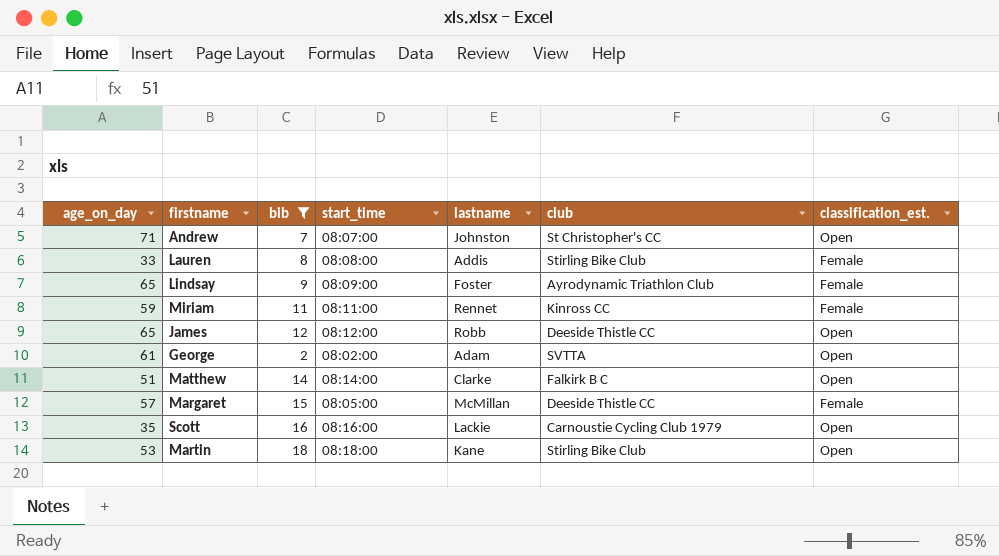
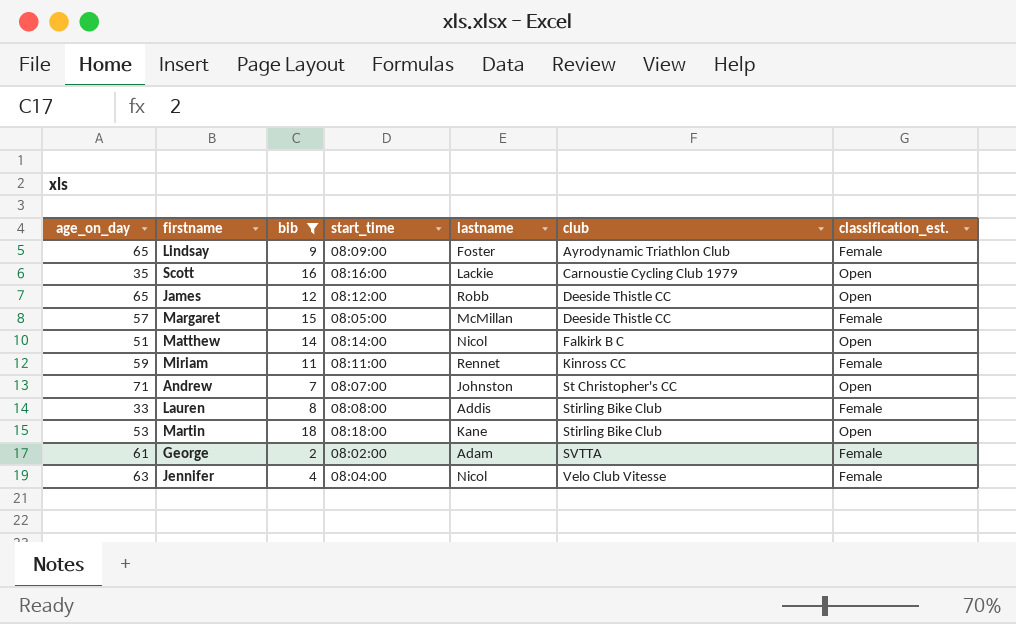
row order: none -> club ascending
Matthew | lastname: Clarke -> Nicol
George | classification_est.: Open -> Female
row Jennifer: none -> 63 | 4 | 08:04:00 | Nicol | Velo Club Vitesse | Female

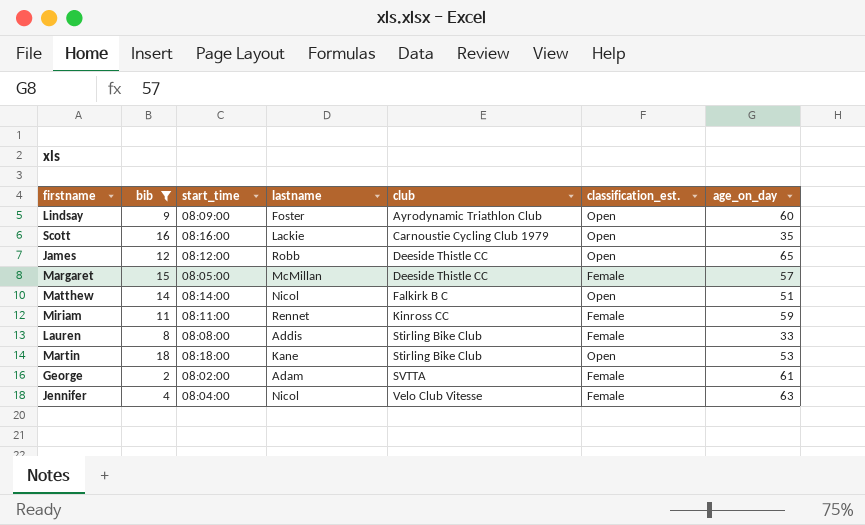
column age_on_day | position: 1 -> 7
row Andrew: 71 | 7 | 08:07:00 | Johnston | St Christopher's CC | Open -> none
Lindsay | classification_est.: Female -> Open
Lindsay | age_on_day: 65 -> 60

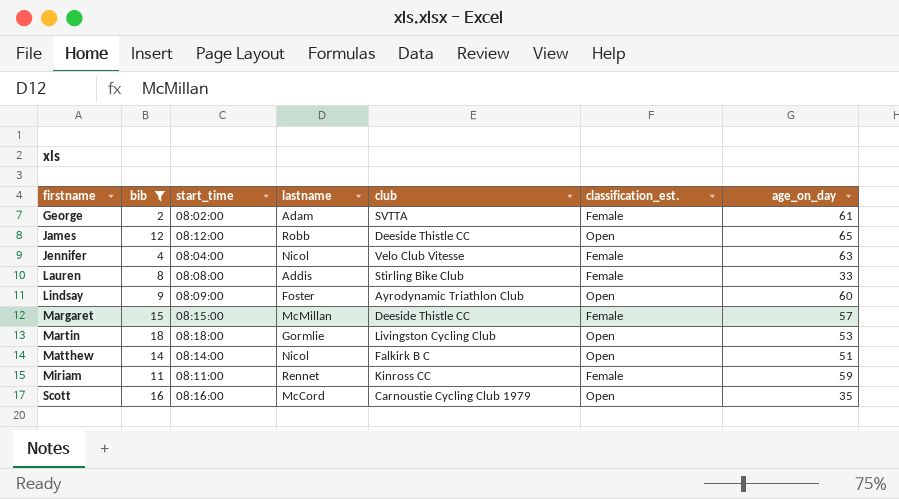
row order: club ascending -> firstname ascending
Margaret | start_time: 08:05:00 -> 08:15:00
Martin | lastname: Kane -> Gormlie
Martin | club: Stirling Bike Club -> Livingston Cycling Club
Scott | lastname: Lackie -> McCord

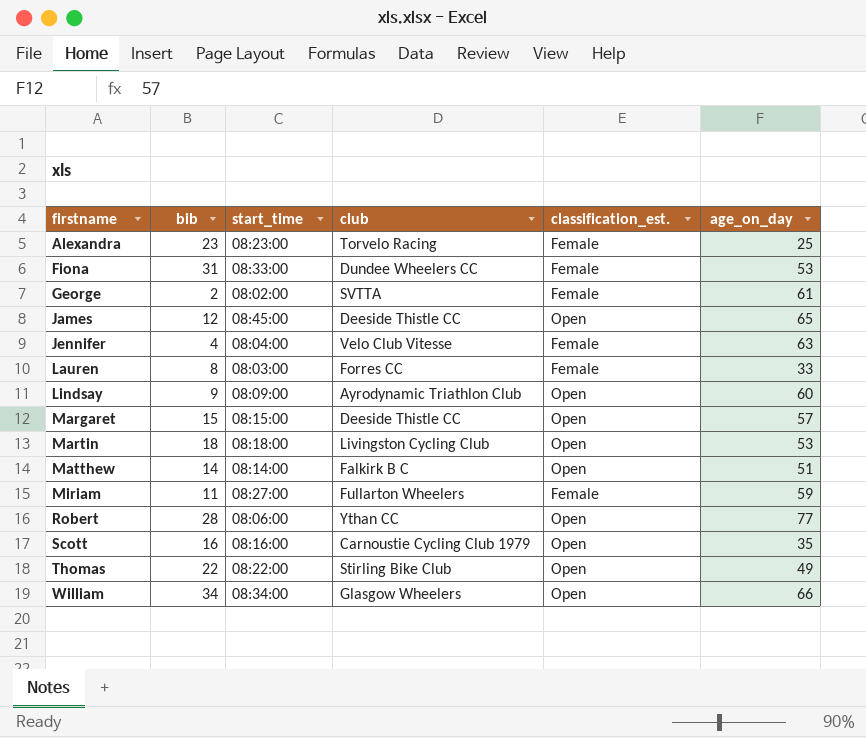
filter: bib <= 18 -> none
column lastname | position: 4 -> none
James | start_time: 08:12:00 -> 08:45:00
Lauren | start_time: 08:08:00 -> 08:03:00
Lauren | club: Stirling Bike Club -> Forres CC
Margaret | classification_est.: Female -> Open
Miriam | start_time: 08:11:00 -> 08:27:00
Miriam | club: Kinross CC -> Fullarton Wheelers

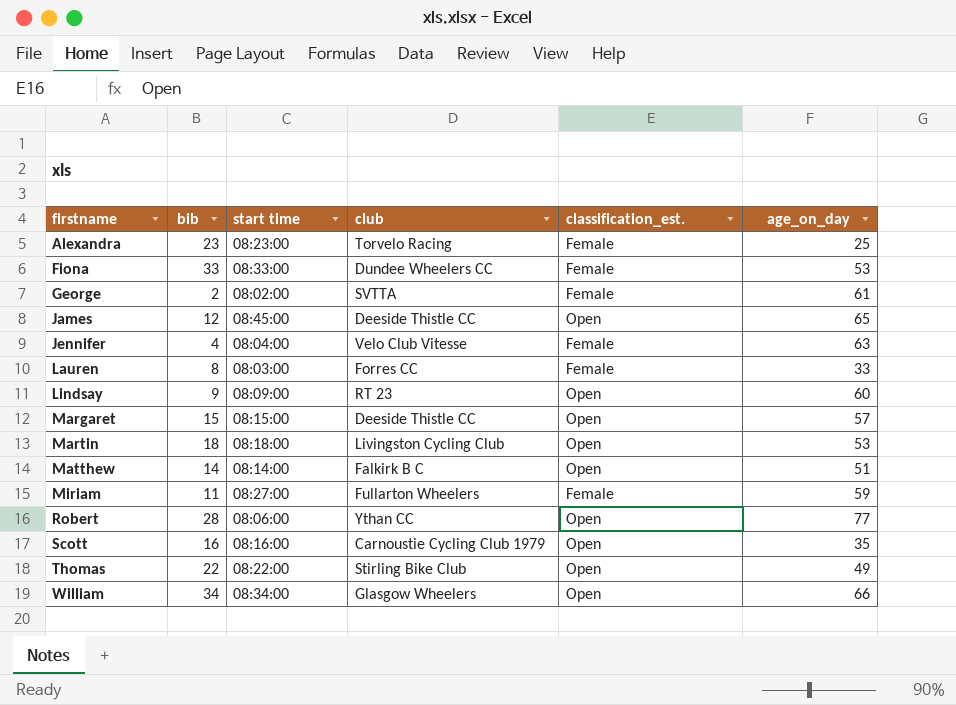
column name: start_time -> start time
Fiona | bib: 31 -> 33
Lindsay | club: Ayrodynamic Triathlon Club -> RT 23

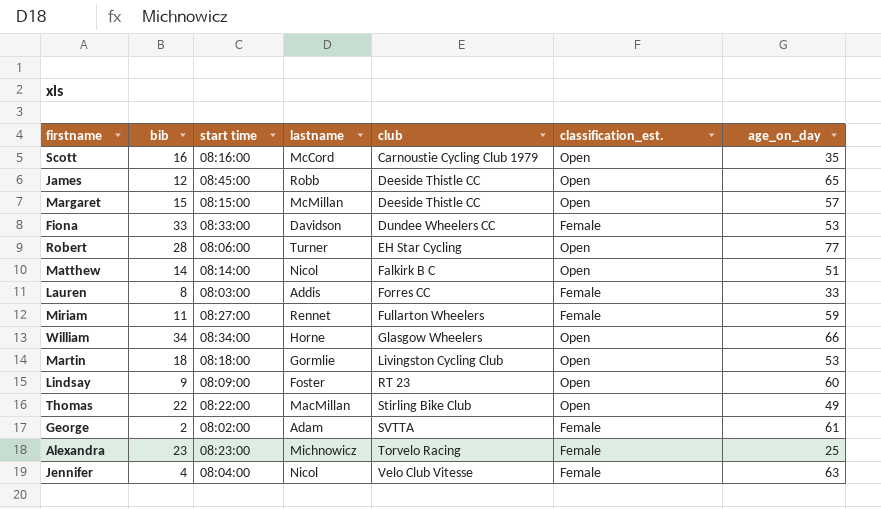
row order: firstname ascending -> club ascending
column lastname | position: none -> 4
Robert | club: Ythan CC -> EH Star Cycling

